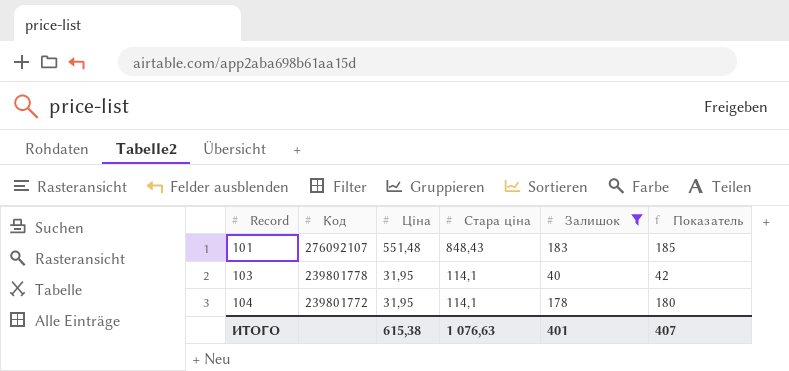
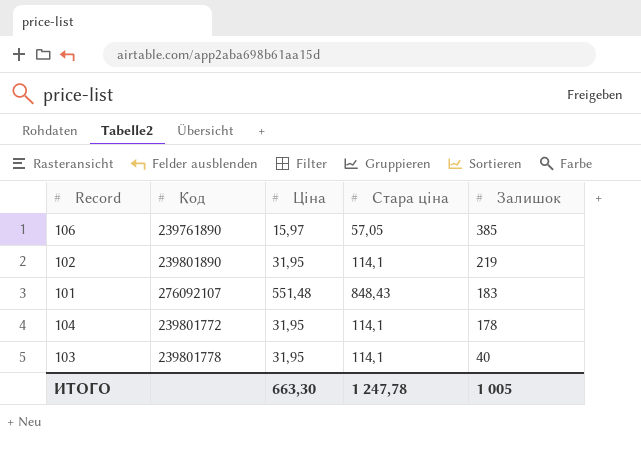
filter: Залишок <= 183 -> none
row order: Record ascending -> Залишок descending
column Показатель | formula: [Залишок] + 2 -> none
ИТОГО | Ціна: 615,38 -> 663,30
ИТОГО | Стара ціна: 1 076,63 -> 1 247,78
ИТОГО | Залишок: 401 -> 1 005

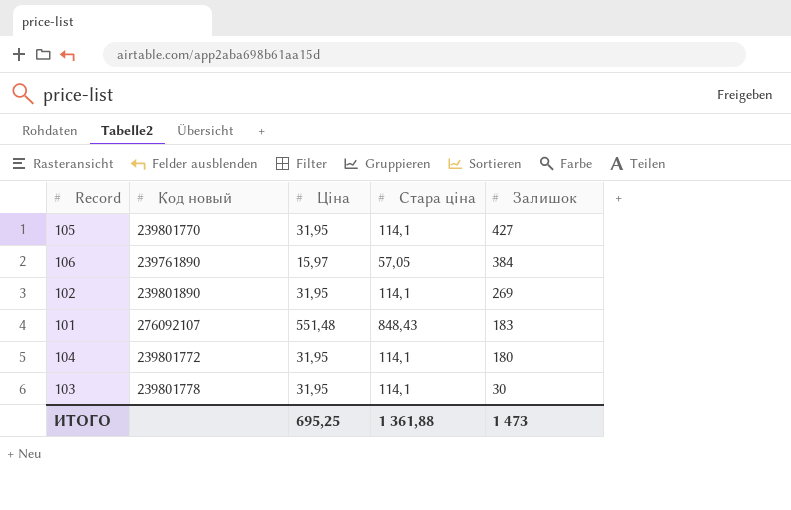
column name: Код -> Код новый
row 105: none -> 239801770 | 31,95 | 114,1 | 427
106 | Залишок: 385 -> 384
102 | Залишок: 219 -> 269
104 | Залишок: 178 -> 180
103 | Залишок: 40 -> 30
ИТОГО | Ціна: 663,30 -> 695,25
ИТОГО | Стара ціна: 1 247,78 -> 1 361,88
ИТОГО | Залишок: 1 005 -> 1 473

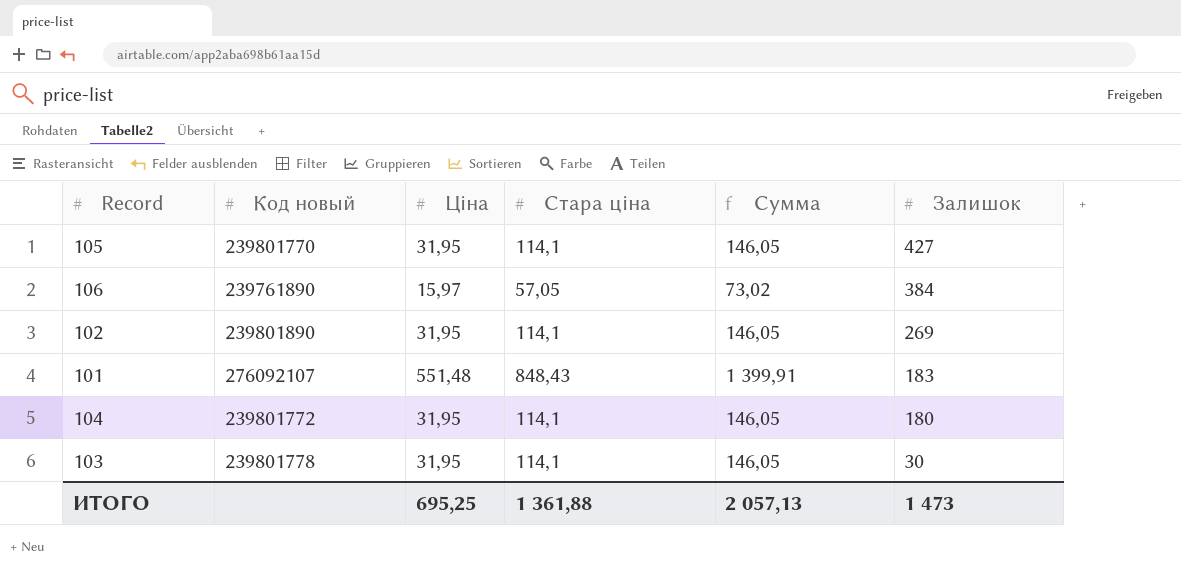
column Сумма | formula: none -> [Ціна] + [Стара ціна]

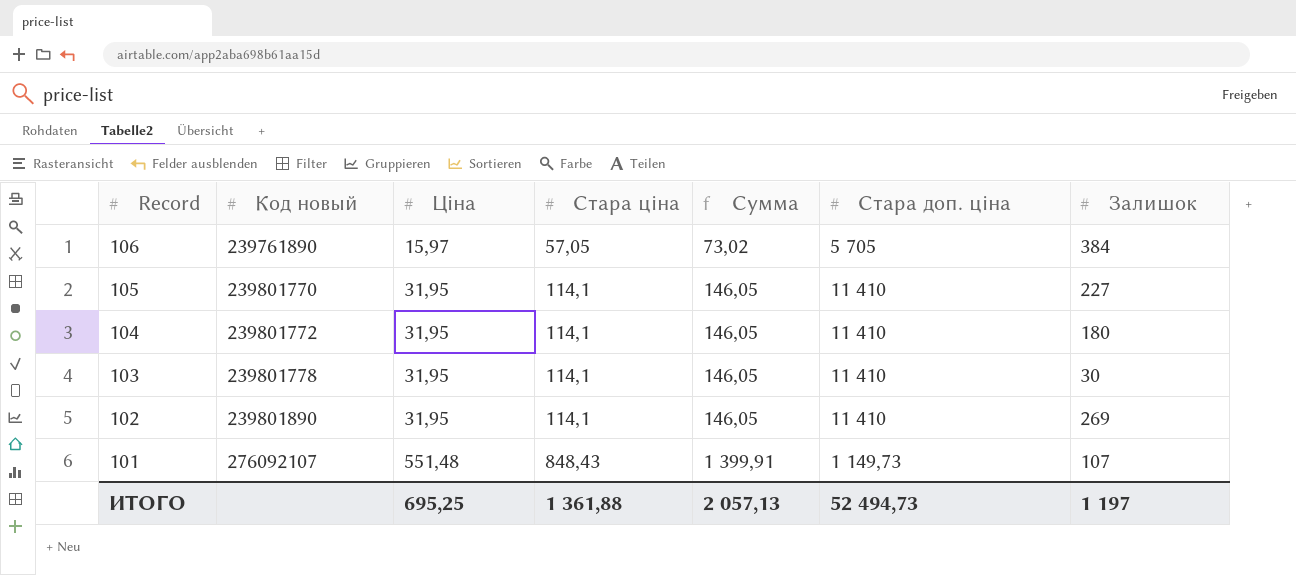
row order: Залишок descending -> Record descending
column Стара доп. ціна | position: none -> 6
105 | Залишок: 427 -> 227
101 | Залишок: 183 -> 107
ИТОГО | Залишок: 1 473 -> 1 197

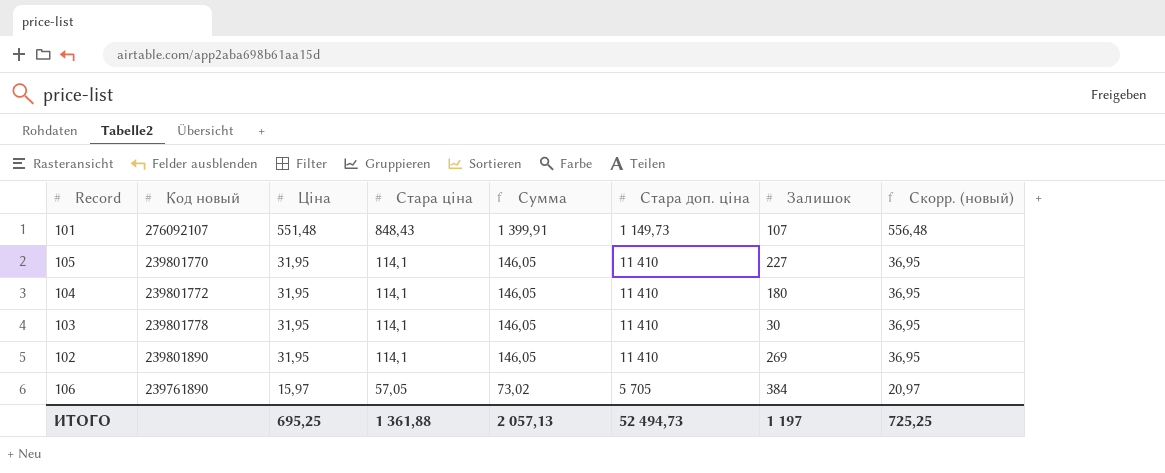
row order: Record descending -> Ціна descending
column Скорр. (новый) | formula: none -> [Ціна] + 5

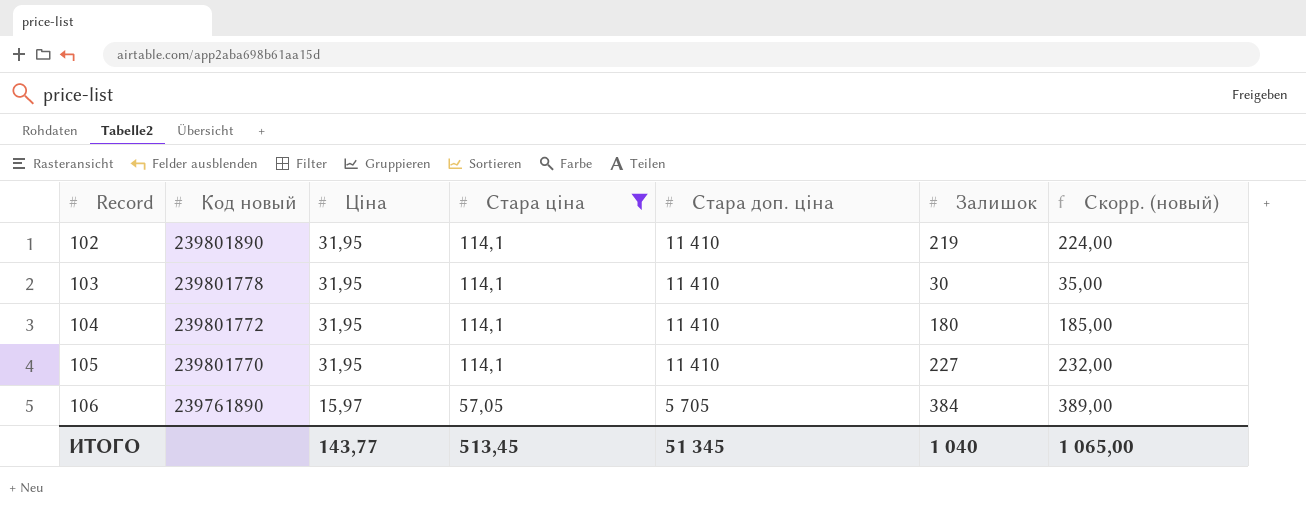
filter: none -> Стара ціна != 848,43
row order: Ціна descending -> Record ascending
column Сумма | formula: [Ціна] + [Стара ціна] -> none
column Скорр. (новый) | formula: [Ціна] + 5 -> [Залишок] + 5
102 | Залишок: 269 -> 219
ИТОГО | Ціна: 695,25 -> 143,77
ИТОГО | Стара ціна: 1 361,88 -> 513,45
ИТОГО | Стара доп. ціна: 52 494,73 -> 51 345
ИТОГО | Залишок: 1 197 -> 1 040
ИТОГО | Скорр. (новый): 725,25 -> 1 065,00

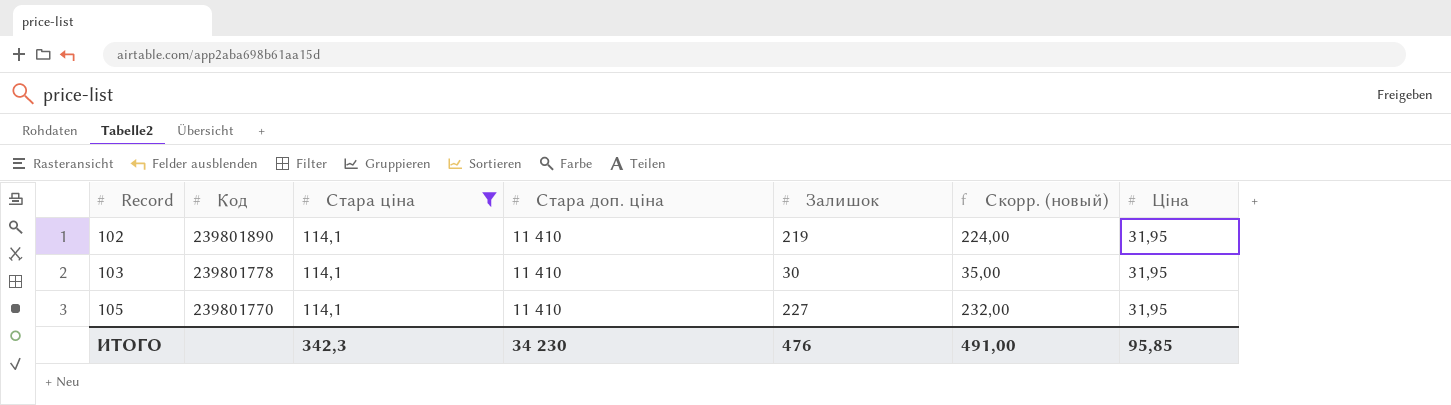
column name: Код новый -> Код
column Ціна | position: 3 -> 7
row 104: 239801772 | 31,95 | 114,1 | 11 410 | 180 | 185,00 -> none
row 106: 239761890 | 15,97 | 57,05 | 5 705 | 384 | 389,00 -> none
ИТОГО | Стара ціна: 513,45 -> 342,3
ИТОГО | Стара доп. ціна: 51 345 -> 34 230
ИТОГО | Залишок: 1 040 -> 476
ИТОГО | Скорр. (новый): 1 065,00 -> 491,00
ИТОГО | Ціна: 143,77 -> 95,85

